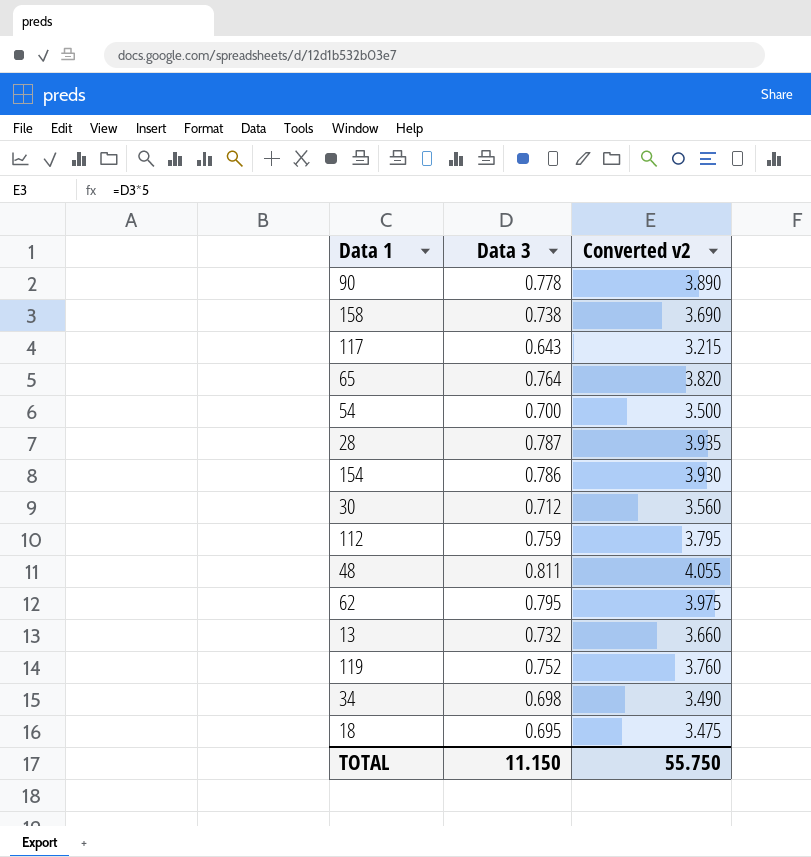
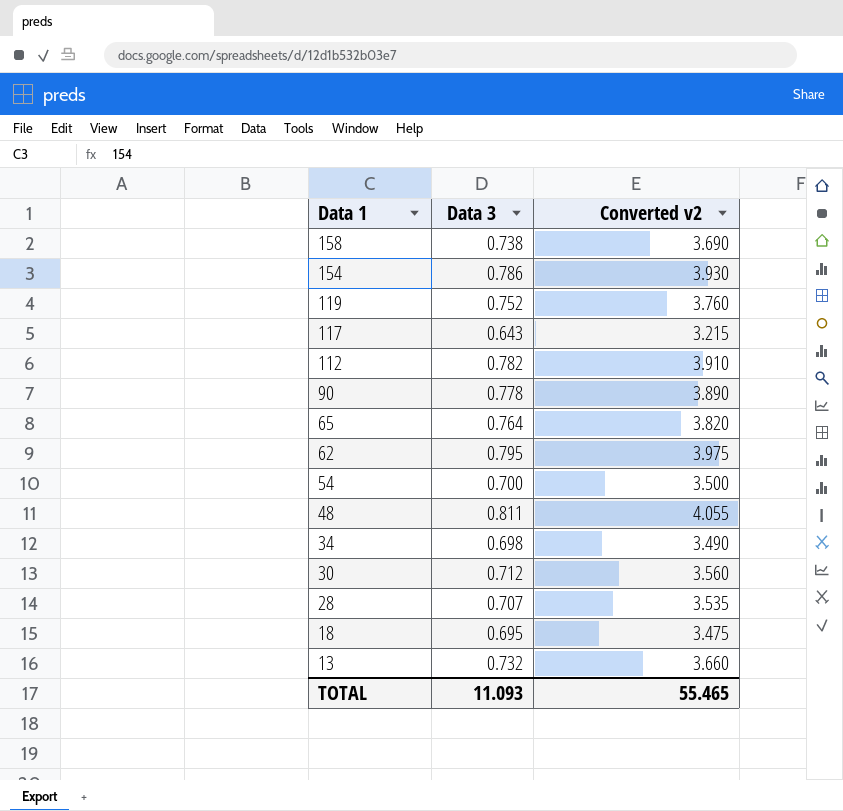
row order: none -> Data 1 descending
112 | Data 3: 0.759 -> 0.782
112 | Converted v2: 3.795 -> 3.910
28 | Data 3: 0.787 -> 0.707
28 | Converted v2: 3.935 -> 3.535
TOTAL | Data 3: 11.150 -> 11.093
TOTAL | Converted v2: 55.750 -> 55.465

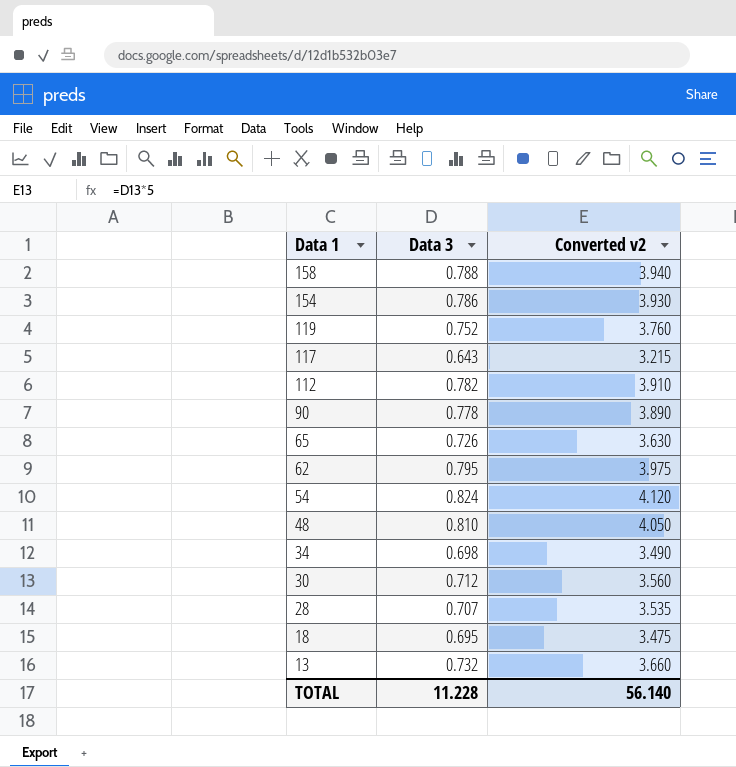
158 | Data 3: 0.738 -> 0.788
158 | Converted v2: 3.690 -> 3.940
65 | Data 3: 0.764 -> 0.726
65 | Converted v2: 3.820 -> 3.630
54 | Data 3: 0.700 -> 0.824
54 | Converted v2: 3.500 -> 4.120
48 | Data 3: 0.811 -> 0.810
48 | Converted v2: 4.055 -> 4.050
TOTAL | Data 3: 11.093 -> 11.228
TOTAL | Converted v2: 55.465 -> 56.140

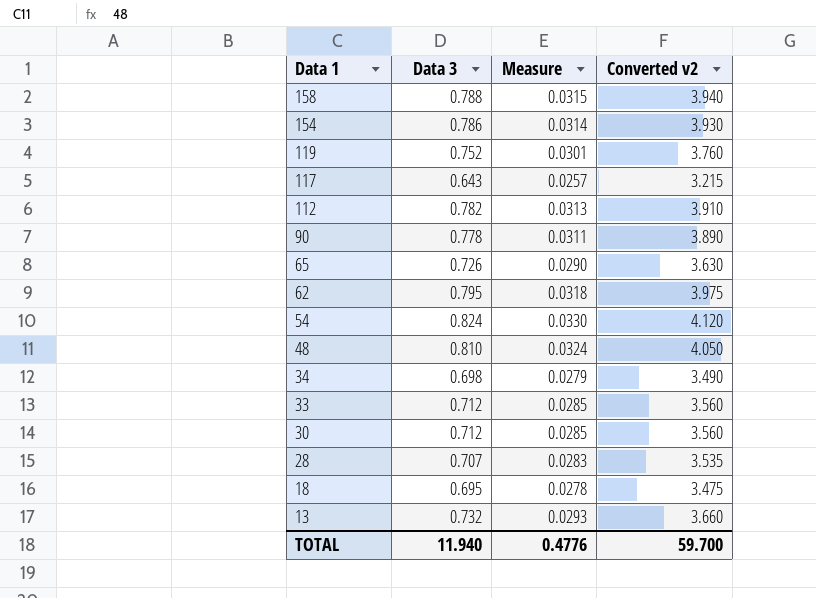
column Measure | formula: none -> [Data 3] * 0.04
row 33: none -> 0.712 | 0.0285 | 3.560
TOTAL | Data 3: 11.228 -> 11.940
TOTAL | Converted v2: 56.140 -> 59.700

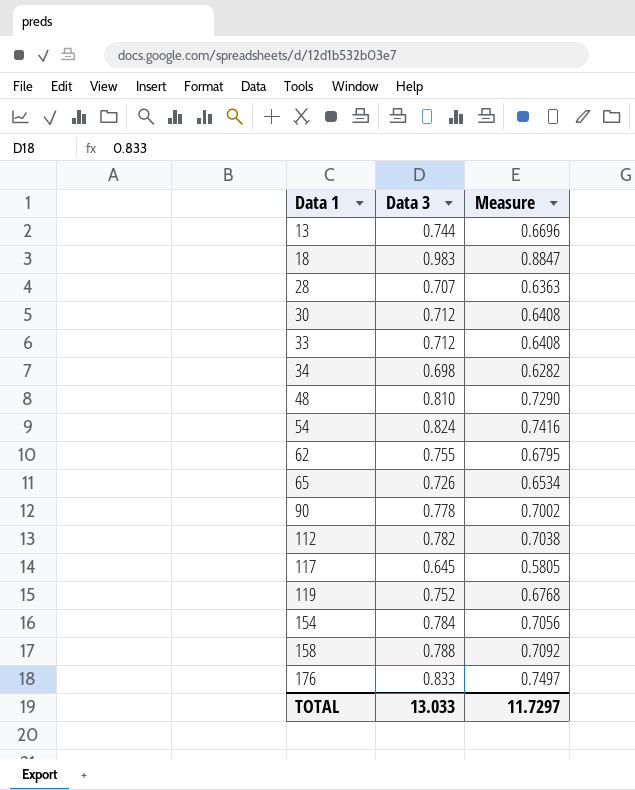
row order: Data 1 descending -> Data 1 ascending
column Converted v2 | formula: [Data 3] * 5 -> none
column Measure | formula: [Data 3] * 0.04 -> [Data 3] * 0.9
13 | Data 3: 0.732 -> 0.744
18 | Data 3: 0.695 -> 0.983
62 | Data 3: 0.795 -> 0.755
117 | Data 3: 0.643 -> 0.645
154 | Data 3: 0.786 -> 0.784
row 176: none -> 0.833 | 0.7497
TOTAL | Data 3: 11.940 -> 13.033
TOTAL | Measure: 0.4776 -> 11.7297

